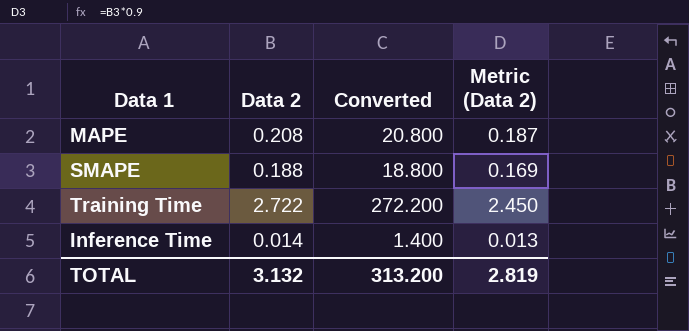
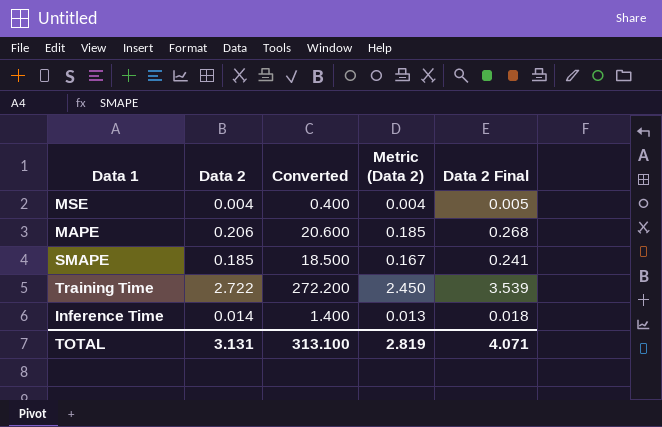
column Data 2 Final | formula: none -> [Data 2] * 1.3
row MSE: none -> 0.004 | 0.400 | 0.004 | 0.005
MAPE | Data 2: 0.208 -> 0.206
MAPE | Converted: 20.800 -> 20.600
MAPE | Metric (Data 2): 0.187 -> 0.185
SMAPE | Data 2: 0.188 -> 0.185
SMAPE | Converted: 18.800 -> 18.500
SMAPE | Metric (Data 2): 0.169 -> 0.167
TOTAL | Data 2: 3.132 -> 3.131
TOTAL | Converted: 313.200 -> 313.100

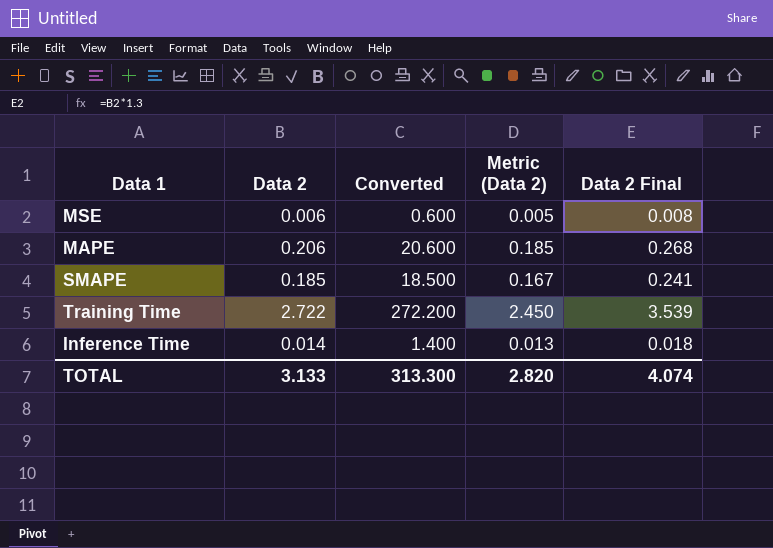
MSE | Data 2: 0.004 -> 0.006
MSE | Converted: 0.400 -> 0.600
MSE | Metric (Data 2): 0.004 -> 0.005
MSE | Data 2 Final: 0.005 -> 0.008
TOTAL | Data 2: 3.131 -> 3.133
TOTAL | Converted: 313.100 -> 313.300
TOTAL | Metric (Data 2): 2.819 -> 2.820
TOTAL | Data 2 Final: 4.071 -> 4.074

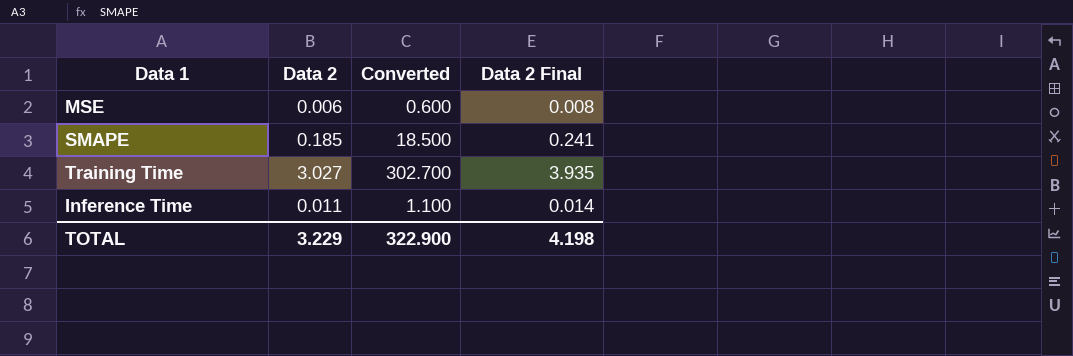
column Metric (Data 2) | formula: [Data 2] * 0.9 -> none
row MAPE: 0.206 | 20.600 | 0.185 | 0.268 -> none
Training Time | Data 2: 2.722 -> 3.027
Training Time | Converted: 272.200 -> 302.700
Training Time | Data 2 Final: 3.539 -> 3.935
Inference Time | Data 2: 0.014 -> 0.011
Inference Time | Converted: 1.400 -> 1.100
Inference Time | Data 2 Final: 0.018 -> 0.014
TOTAL | Data 2: 3.133 -> 3.229
TOTAL | Converted: 313.300 -> 322.900
TOTAL | Data 2 Final: 4.074 -> 4.198

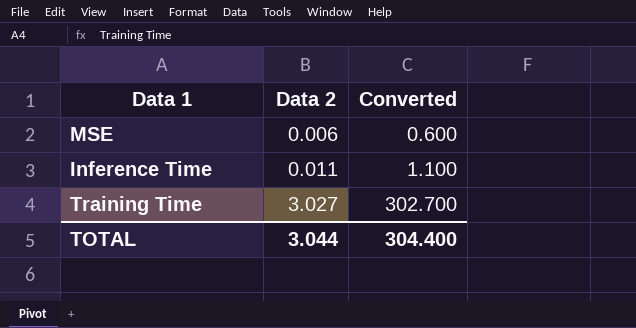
row order: none -> Data 2 ascending
column Data 2 Final | formula: [Data 2] * 1.3 -> none
row SMAPE: 0.185 | 18.500 | 0.241 -> none
TOTAL | Data 2: 3.229 -> 3.044
TOTAL | Converted: 322.900 -> 304.400

